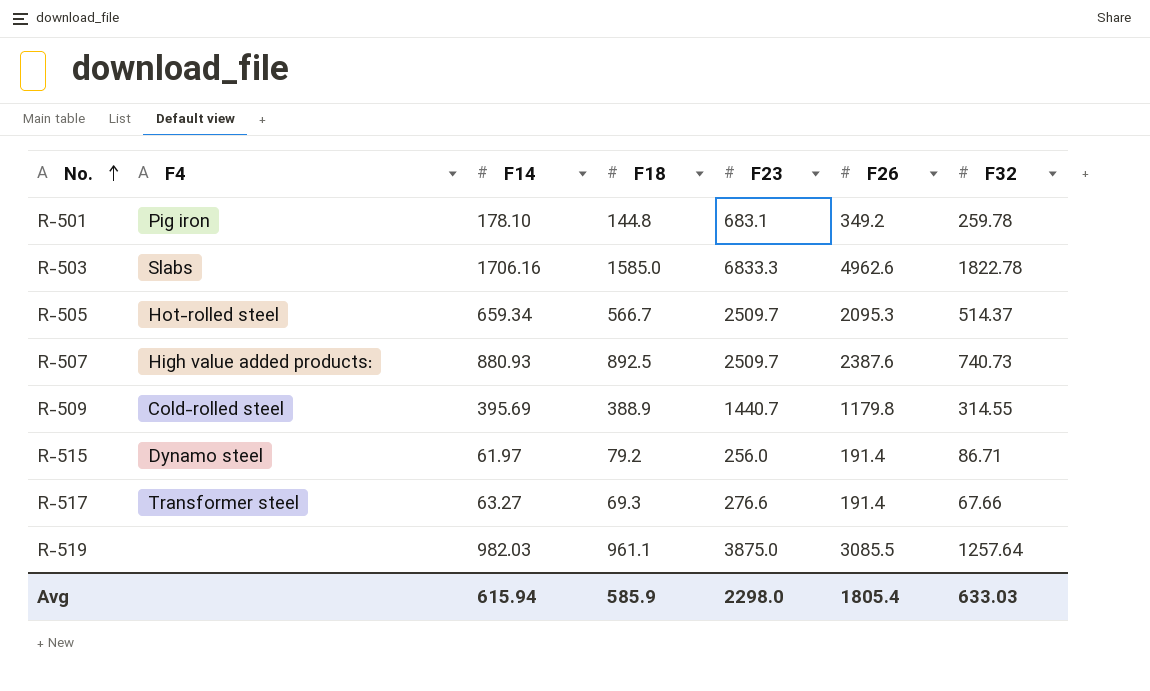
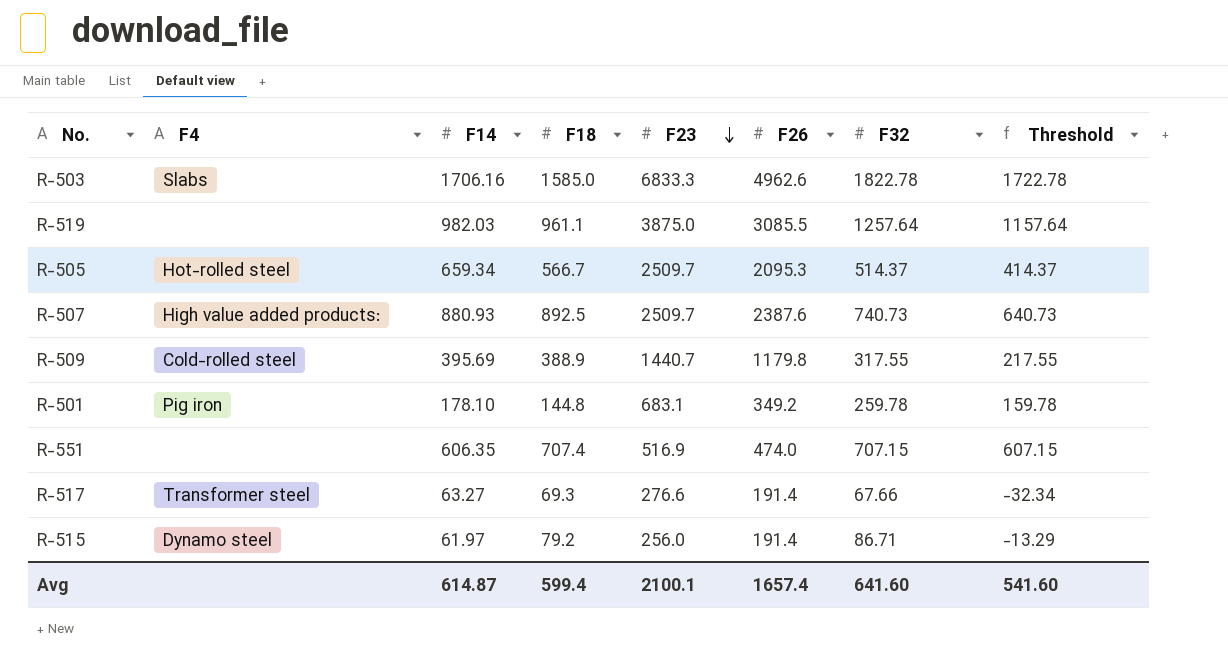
row order: No. ascending -> F23 descending
column Threshold | formula: none -> [F32] - 100
R-509 | F32: 314.55 -> 317.55
row R-551: none -> none | 606.35 | 707.4 | 516.9 | 474.0 | 707.15 | 607.15
Avg | F14: 615.94 -> 614.87
Avg | F18: 585.9 -> 599.4
Avg | F23: 2298.0 -> 2100.1
Avg | F26: 1805.4 -> 1657.4
Avg | F32: 633.03 -> 641.60

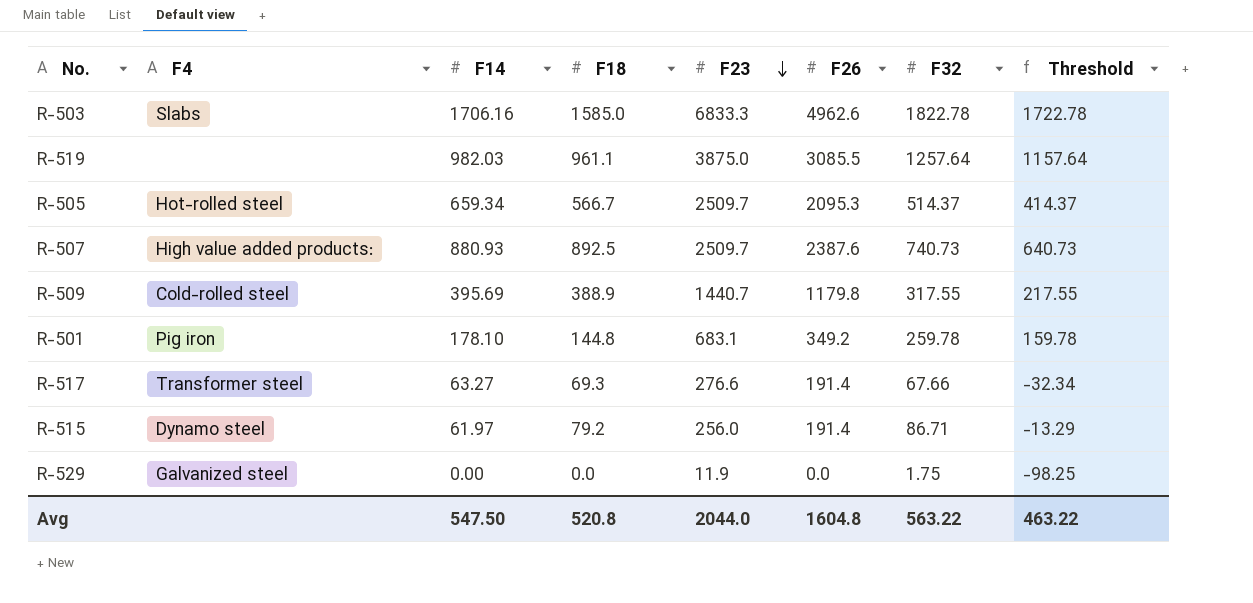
row R-551: none | 606.35 | 707.4 | 516.9 | 474.0 | 707.15 | 607.15 -> none
row R-529: none -> Galvanized steel | 0.00 | 0.0 | 11.9 | 0.0 | 1.75 | -98.25
Avg | F14: 614.87 -> 547.50
Avg | F18: 599.4 -> 520.8
Avg | F23: 2100.1 -> 2044.0
Avg | F26: 1657.4 -> 1604.8
Avg | F32: 641.60 -> 563.22
Avg | Threshold: 541.60 -> 463.22

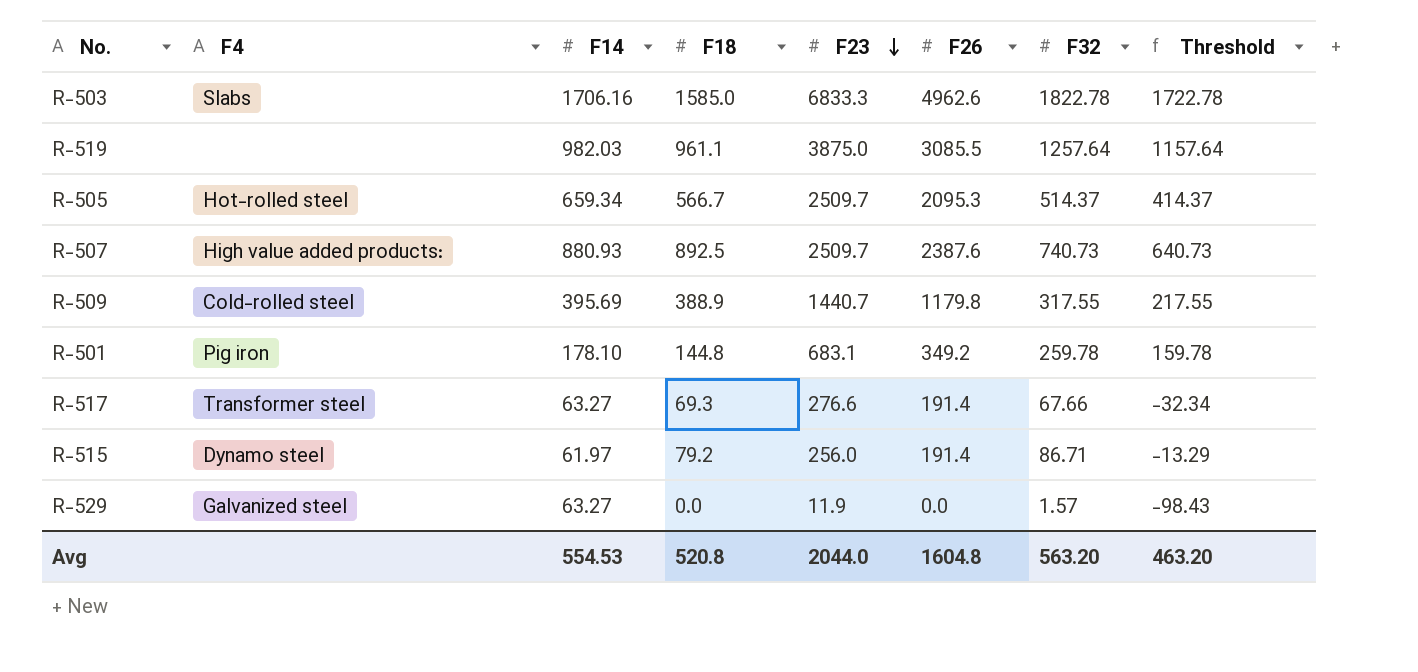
R-529 | F14: 0.00 -> 63.27
R-529 | F32: 1.75 -> 1.57
R-529 | Threshold: -98.25 -> -98.43
Avg | F14: 547.50 -> 554.53
Avg | F32: 563.22 -> 563.20
Avg | Threshold: 463.22 -> 463.20

